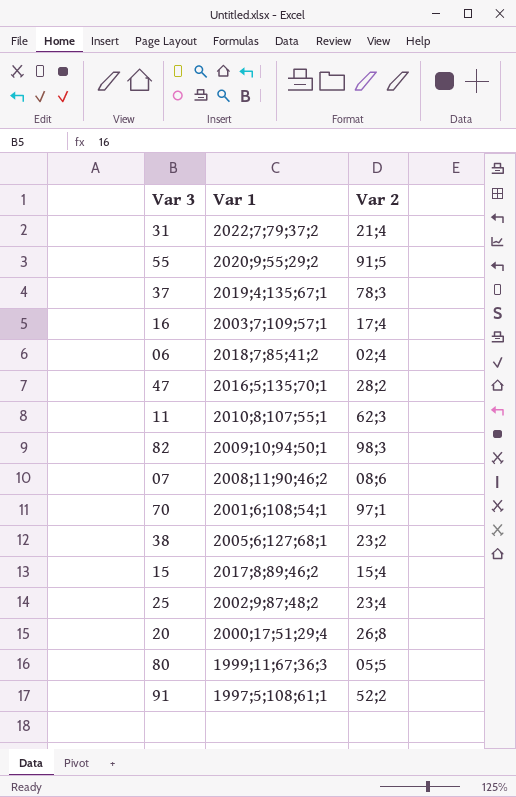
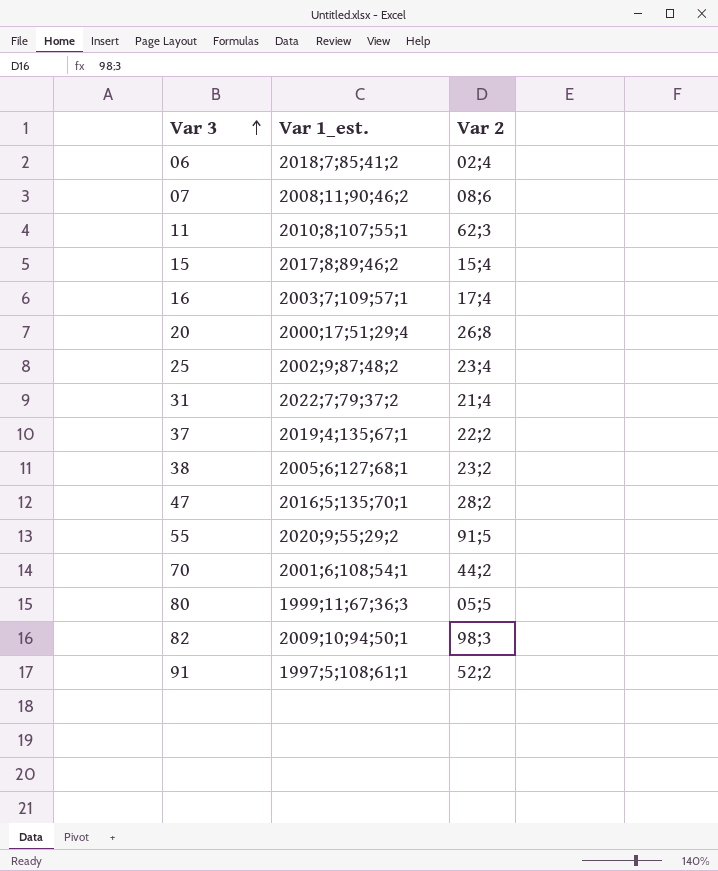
row order: none -> Var 3 ascending
column name: Var 1 -> Var 1_est.
37 | Var 2: 78;3 -> 22;2
70 | Var 2: 97;1 -> 44;2

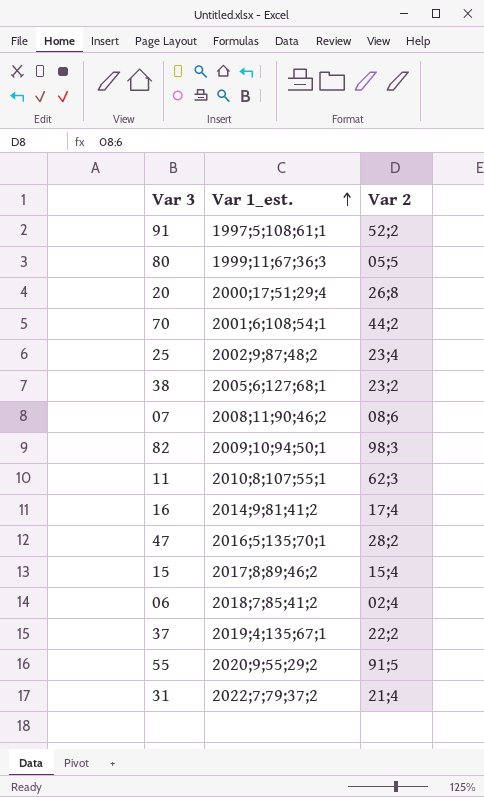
row order: Var 3 ascending -> Var 1_est. ascending
16 | Var 1_est.: 2003;7;109;57;1 -> 2014;9;81;41;2

